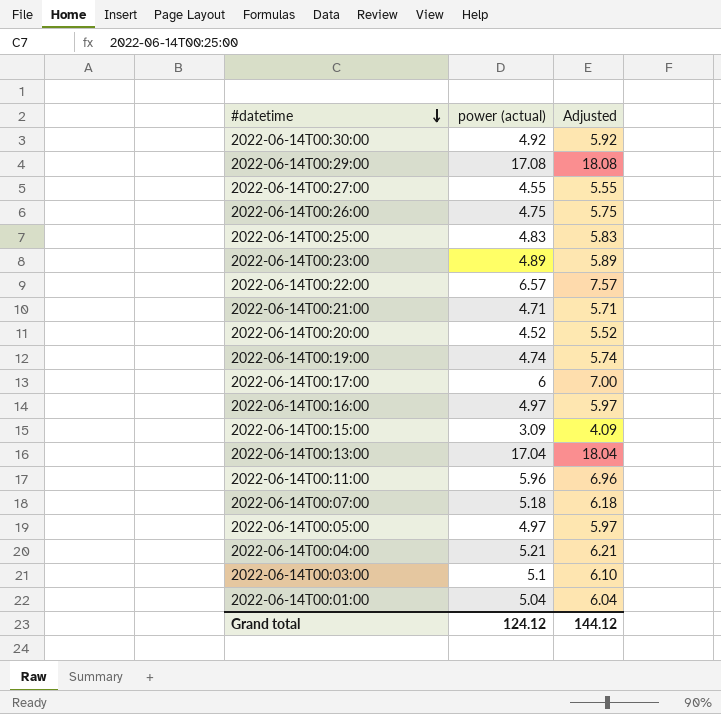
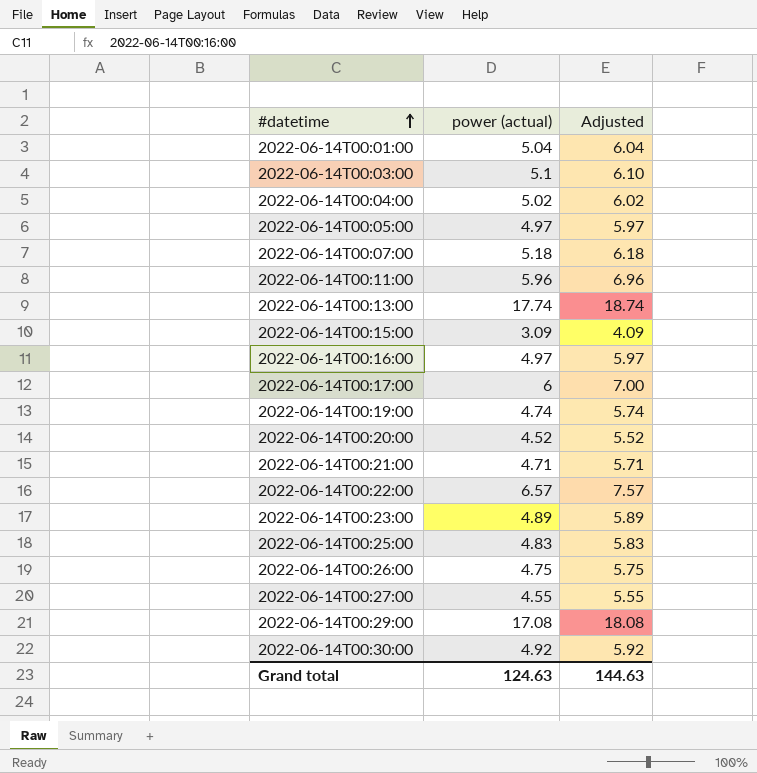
row order: #datetime descending -> #datetime ascending
2022-06-14T00:04:00 | power (actual): 5.21 -> 5.02
2022-06-14T00:04:00 | Adjusted: 6.21 -> 6.02
2022-06-14T00:13:00 | power (actual): 17.04 -> 17.74
2022-06-14T00:13:00 | Adjusted: 18.04 -> 18.74
Grand total | power (actual): 124.12 -> 124.63
Grand total | Adjusted: 144.12 -> 144.63

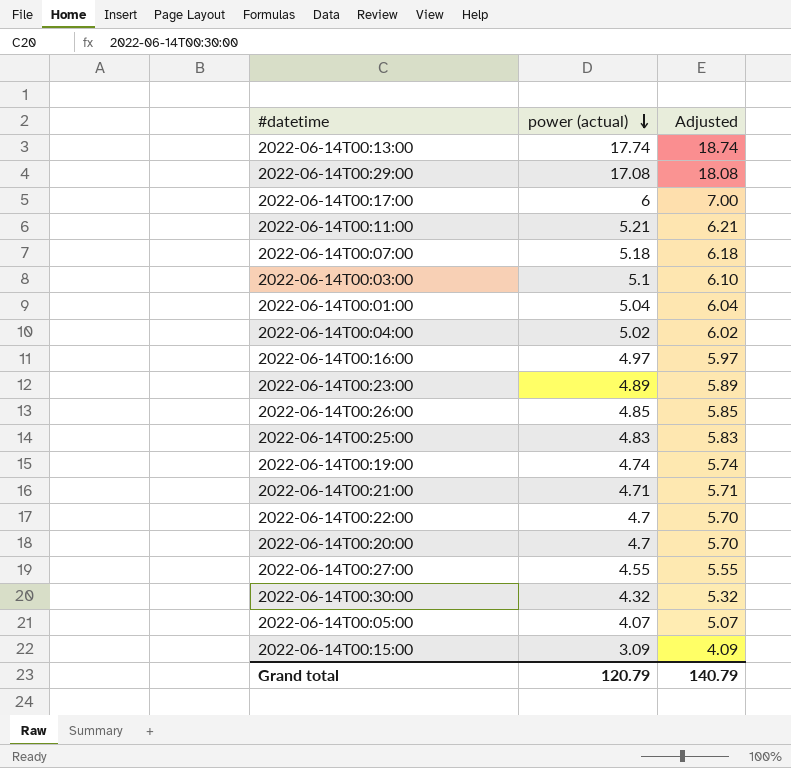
row order: #datetime ascending -> power (actual) descending
2022-06-14T00:11:00 | power (actual): 5.96 -> 5.21
2022-06-14T00:11:00 | Adjusted: 6.96 -> 6.21
2022-06-14T00:26:00 | power (actual): 4.75 -> 4.85
2022-06-14T00:26:00 | Adjusted: 5.75 -> 5.85
2022-06-14T00:22:00 | power (actual): 6.57 -> 4.7
2022-06-14T00:22:00 | Adjusted: 7.57 -> 5.70
2022-06-14T00:20:00 | power (actual): 4.52 -> 4.7
2022-06-14T00:20:00 | Adjusted: 5.52 -> 5.70
2022-06-14T00:30:00 | power (actual): 4.92 -> 4.32
2022-06-14T00:30:00 | Adjusted: 5.92 -> 5.32
2022-06-14T00:05:00 | power (actual): 4.97 -> 4.07
2022-06-14T00:05:00 | Adjusted: 5.97 -> 5.07
Grand total | power (actual): 124.63 -> 120.79
Grand total | Adjusted: 144.63 -> 140.79

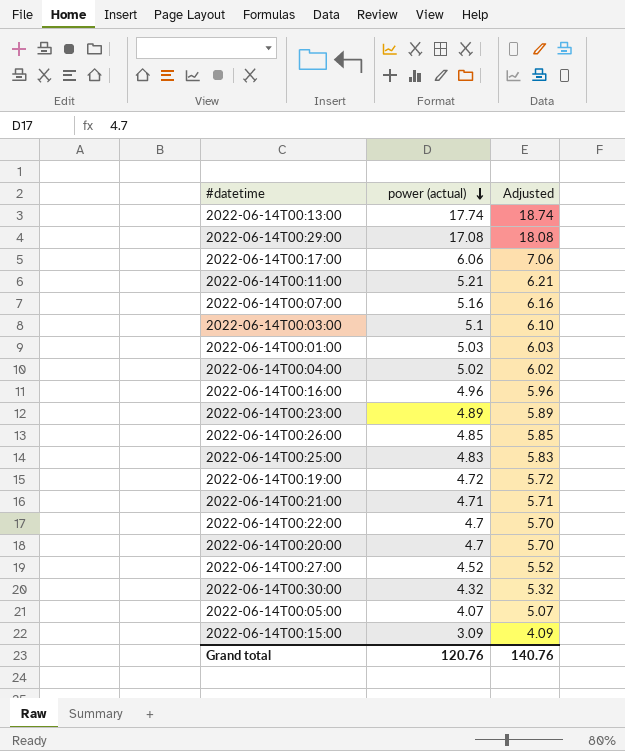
2022-06-14T00:17:00 | power (actual): 6 -> 6.06
2022-06-14T00:17:00 | Adjusted: 7.00 -> 7.06
2022-06-14T00:07:00 | power (actual): 5.18 -> 5.16
2022-06-14T00:07:00 | Adjusted: 6.18 -> 6.16
2022-06-14T00:01:00 | power (actual): 5.04 -> 5.03
2022-06-14T00:01:00 | Adjusted: 6.04 -> 6.03
2022-06-14T00:16:00 | power (actual): 4.97 -> 4.96
2022-06-14T00:16:00 | Adjusted: 5.97 -> 5.96
2022-06-14T00:19:00 | power (actual): 4.74 -> 4.72
2022-06-14T00:19:00 | Adjusted: 5.74 -> 5.72
2022-06-14T00:27:00 | power (actual): 4.55 -> 4.52
2022-06-14T00:27:00 | Adjusted: 5.55 -> 5.52
Grand total | power (actual): 120.79 -> 120.76
Grand total | Adjusted: 140.79 -> 140.76

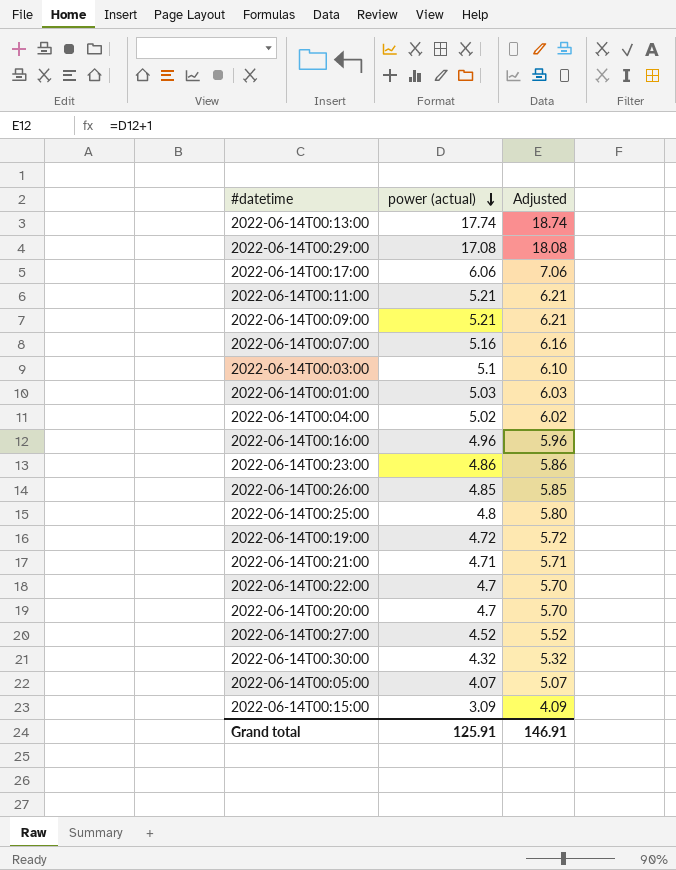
row 2022-06-14T00:09:00: none -> 5.21 | 6.21
2022-06-14T00:23:00 | power (actual): 4.89 -> 4.86
2022-06-14T00:23:00 | Adjusted: 5.89 -> 5.86
2022-06-14T00:25:00 | power (actual): 4.83 -> 4.8
2022-06-14T00:25:00 | Adjusted: 5.83 -> 5.80
Grand total | power (actual): 120.76 -> 125.91
Grand total | Adjusted: 140.76 -> 146.91

